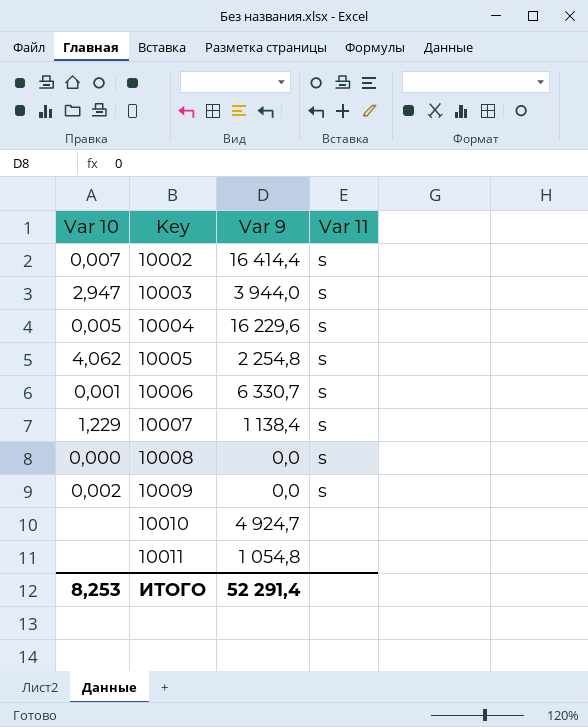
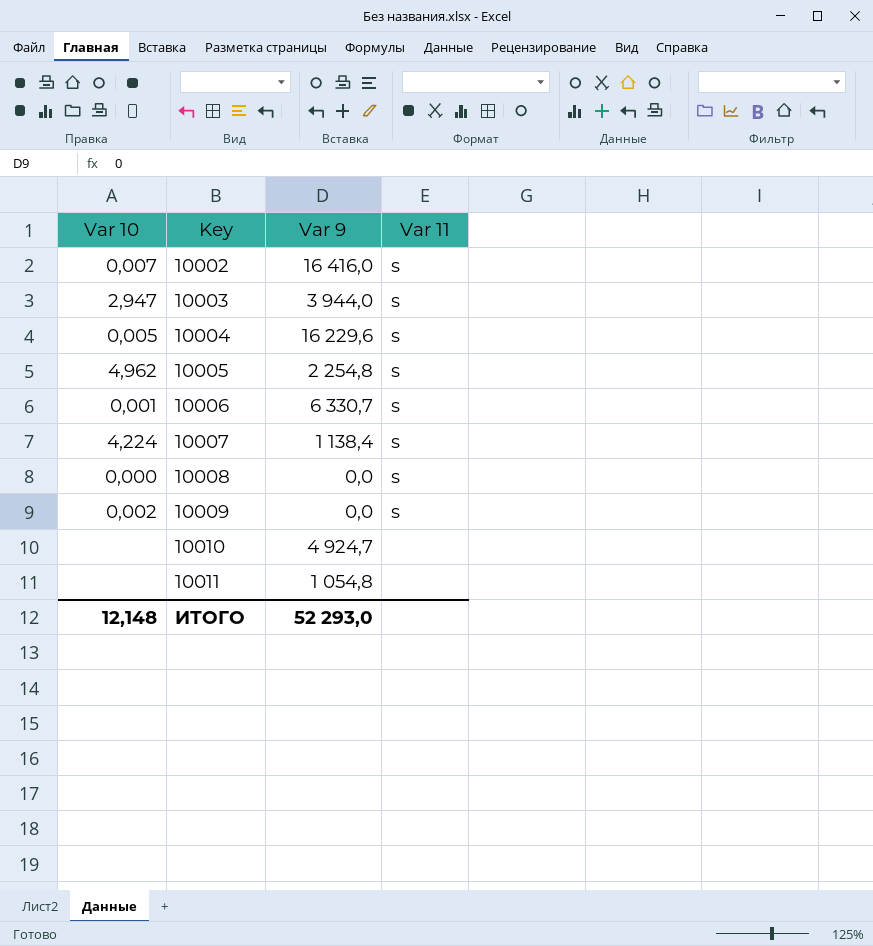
10002 | Var 9: 16 414,4 -> 16 416,0
10005 | Var 10: 4,062 -> 4,962
10007 | Var 10: 1,229 -> 4,224
ИТОГО | Var 10: 8,253 -> 12,148
ИТОГО | Var 9: 52 291,4 -> 52 293,0

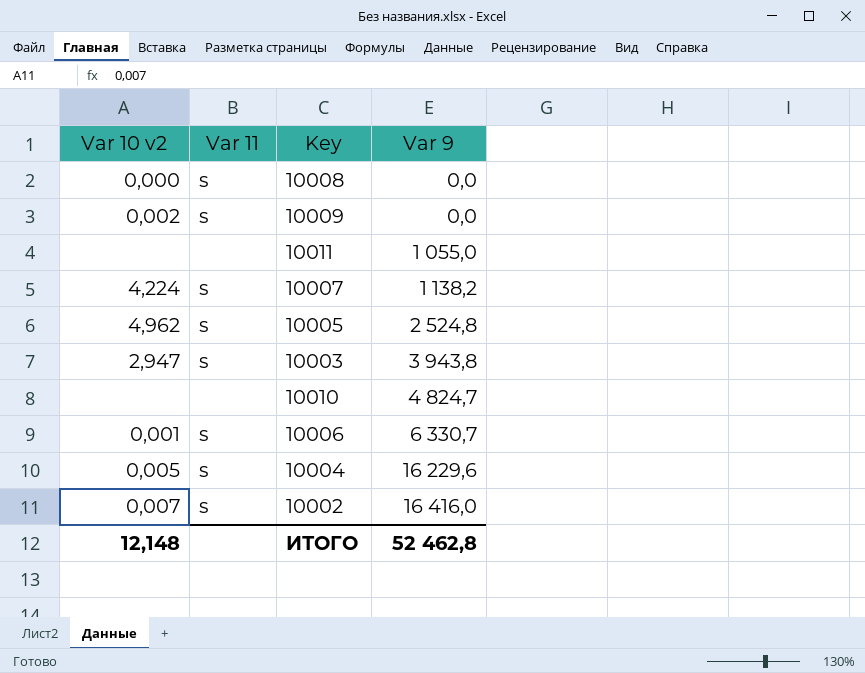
row order: Key ascending -> Var 9 ascending
column name: Var 10 -> Var 10 v2
column Var 11 | position: 4 -> 2
10011 | Var 9: 1 054,8 -> 1 055,0
10007 | Var 9: 1 138,4 -> 1 138,2
10005 | Var 9: 2 254,8 -> 2 524,8
10003 | Var 9: 3 944,0 -> 3 943,8
10010 | Var 9: 4 924,7 -> 4 824,7
ИТОГО | Var 9: 52 293,0 -> 52 462,8

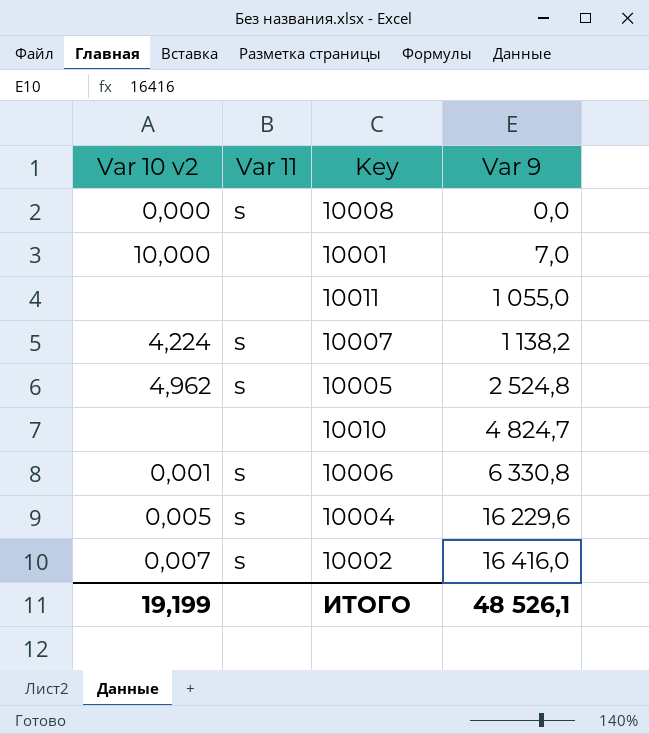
row 10009: 0,002 | s | 0,0 -> none
row 10003: 2,947 | s | 3 943,8 -> none
row 10001: none -> 10,000 | none | 7,0
10006 | Var 9: 6 330,7 -> 6 330,8
ИТОГО | Var 10 v2: 12,148 -> 19,199
ИТОГО | Var 9: 52 462,8 -> 48 526,1

